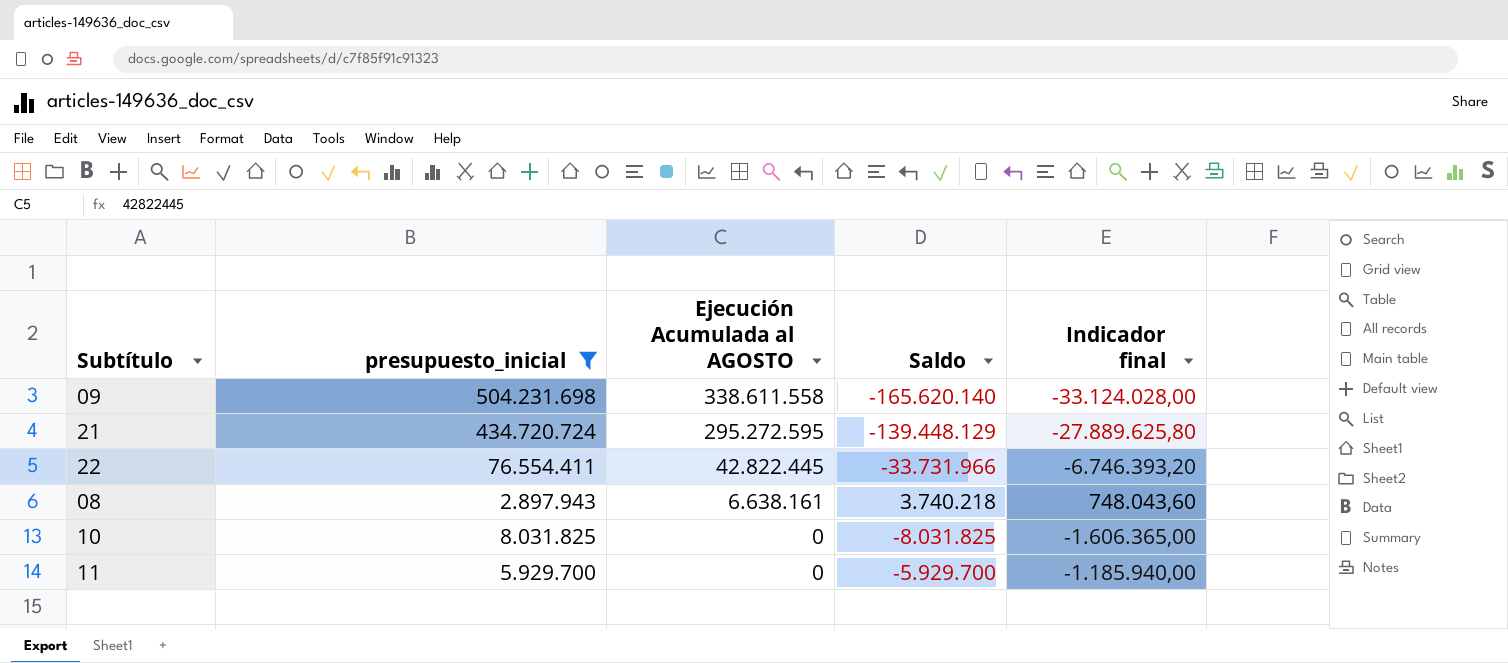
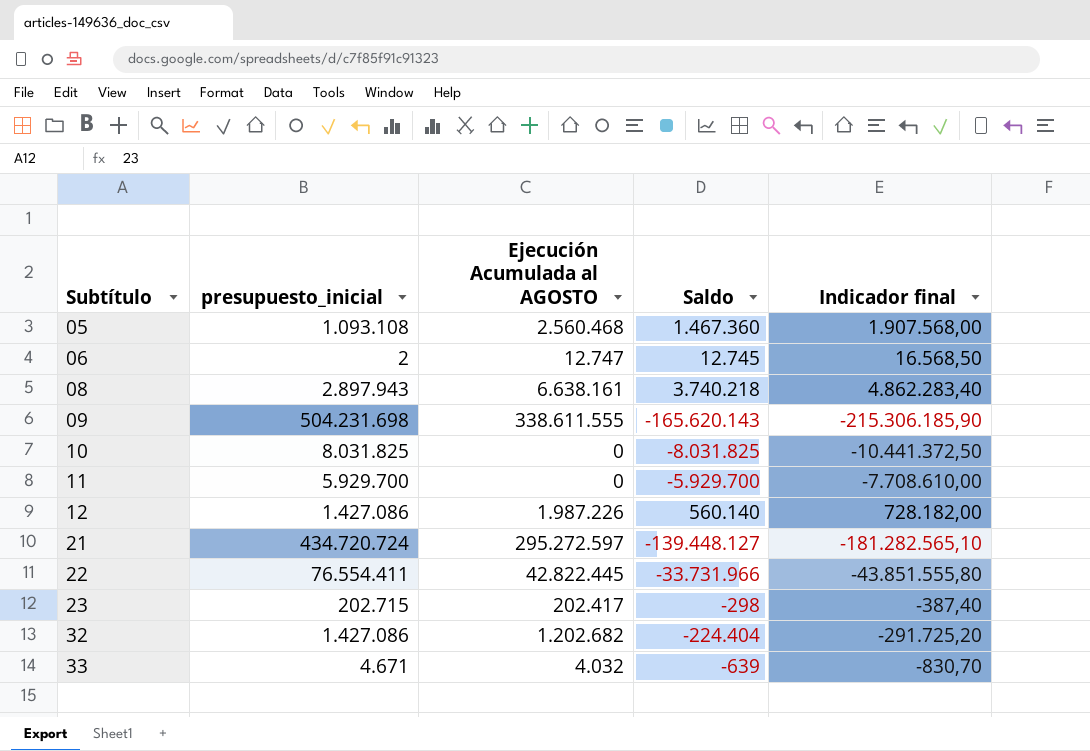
filter: presupuesto_inicial >= 2.897.943 -> none
row order: Ejecución Acumulada al AGOSTO descending -> Subtítulo ascending
column Indicador final | formula: [Saldo] * 0,2 -> [Saldo] * 1,3
09 | Ejecución Acumulada al AGOSTO: 338.611.558 -> 338.611.555
09 | Saldo: -165.620.140 -> -165.620.143
21 | Ejecución Acumulada al AGOSTO: 295.272.595 -> 295.272.597
21 | Saldo: -139.448.129 -> -139.448.127

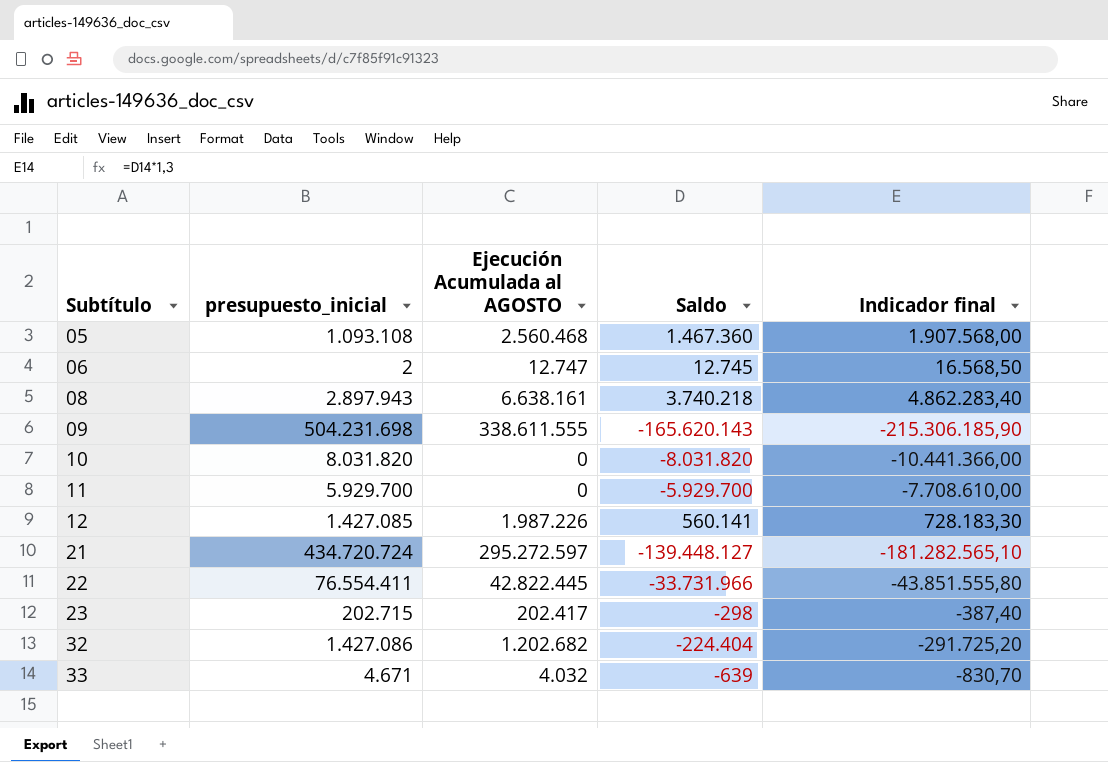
10 | presupuesto_inicial: 8.031.825 -> 8.031.820
10 | Saldo: -8.031.825 -> -8.031.820
10 | Indicador final: -10.441.372,50 -> -10.441.366,00
12 | presupuesto_inicial: 1.427.086 -> 1.427.085
12 | Saldo: 560.140 -> 560.141
12 | Indicador final: 728.182,00 -> 728.183,30

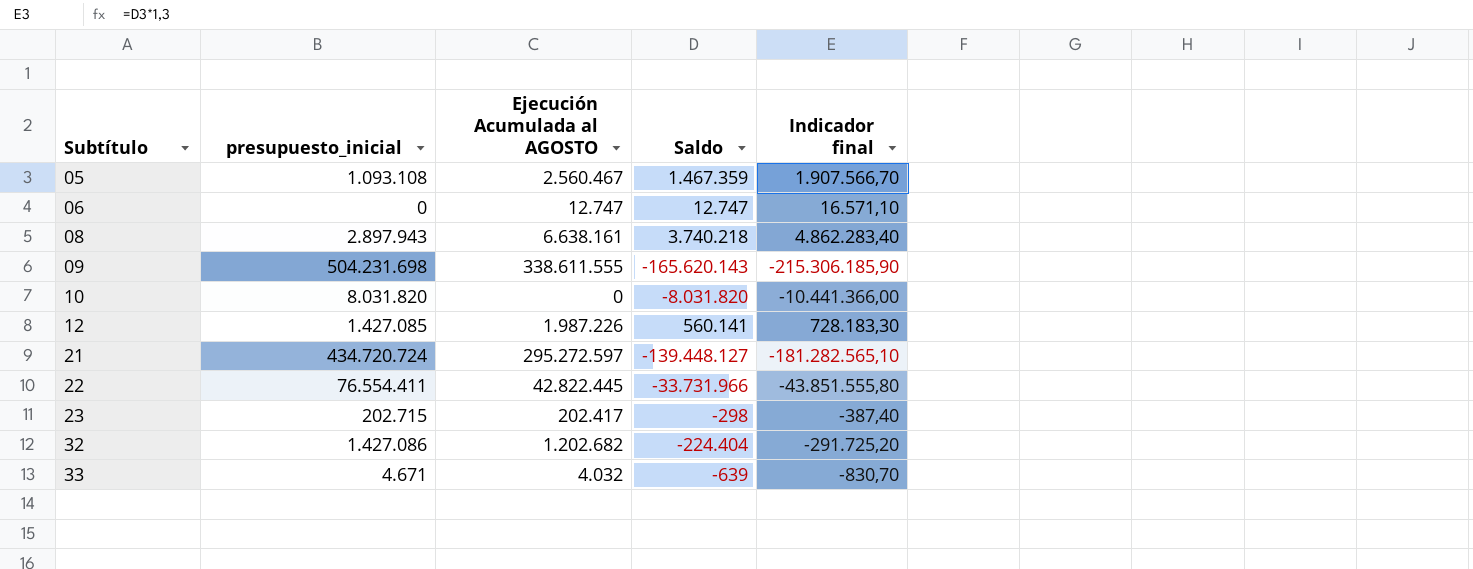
row 11: 5.929.700 | 0 | -5.929.700 | -7.708.610,00 -> none
05 | Ejecución Acumulada al AGOSTO: 2.560.468 -> 2.560.467
05 | Saldo: 1.467.360 -> 1.467.359
05 | Indicador final: 1.907.568,00 -> 1.907.566,70
06 | presupuesto_inicial: 2 -> 0
06 | Saldo: 12.745 -> 12.747
06 | Indicador final: 16.568,50 -> 16.571,10

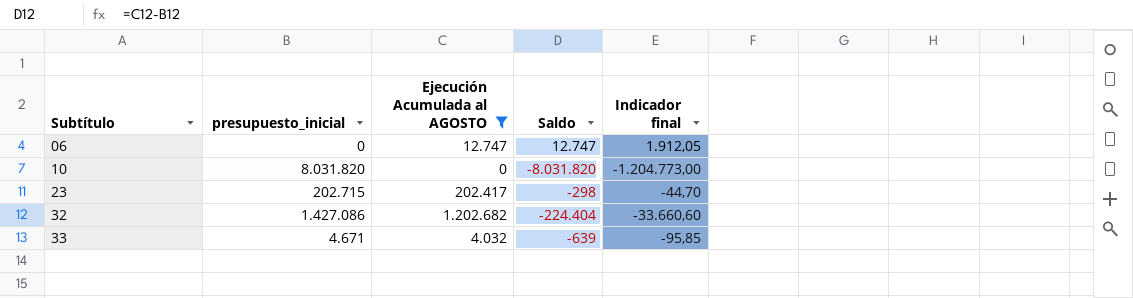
filter: none -> Ejecución Acumulada al AGOSTO <= 1.202.682
column Indicador final | formula: [Saldo] * 1,3 -> [Saldo] * 0,15

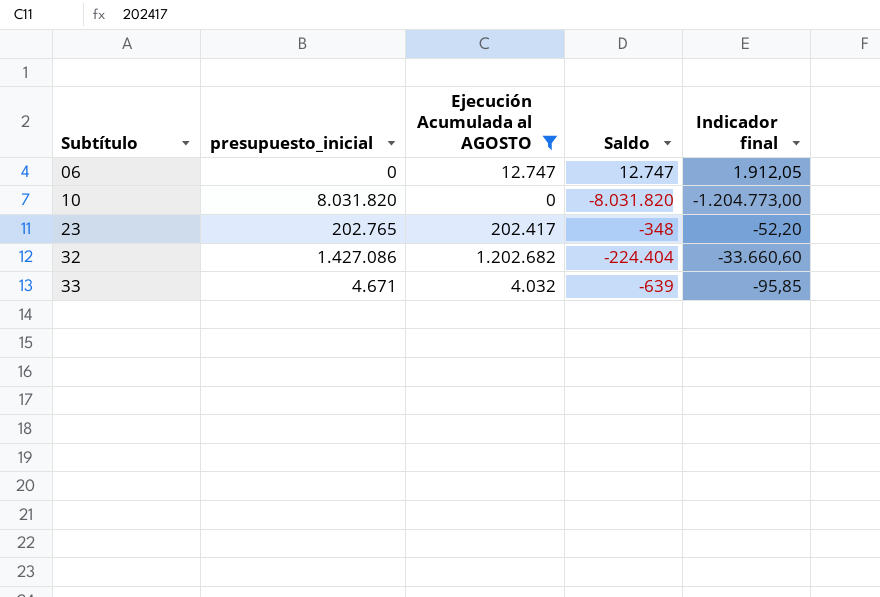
23 | presupuesto_inicial: 202.715 -> 202.765
23 | Saldo: -298 -> -348
23 | Indicador final: -44,70 -> -52,20

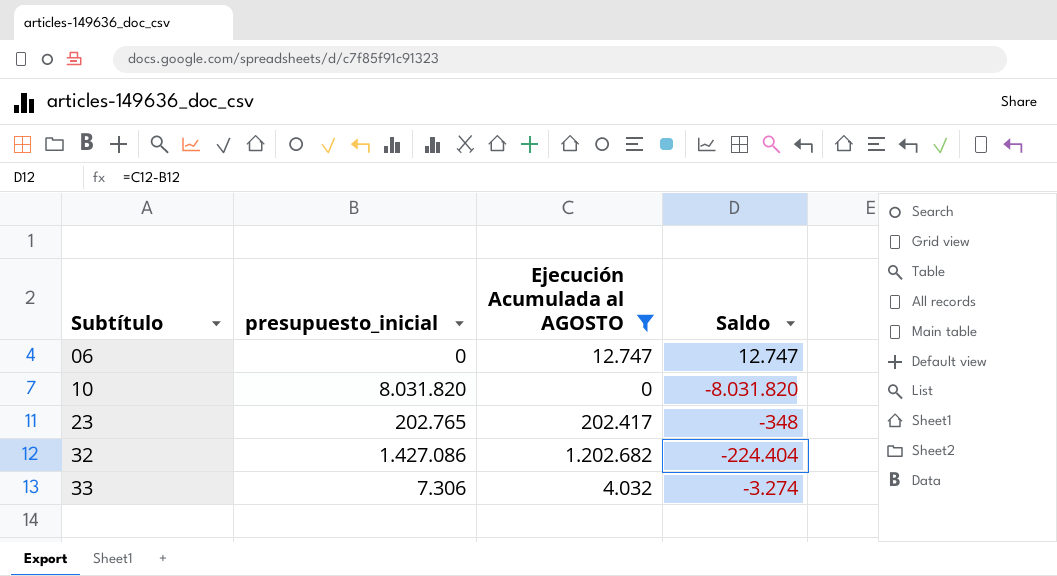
column Indicador final | formula: [Saldo] * 0,15 -> none
33 | presupuesto_inicial: 4.671 -> 7.306
33 | Saldo: -639 -> -3.274

